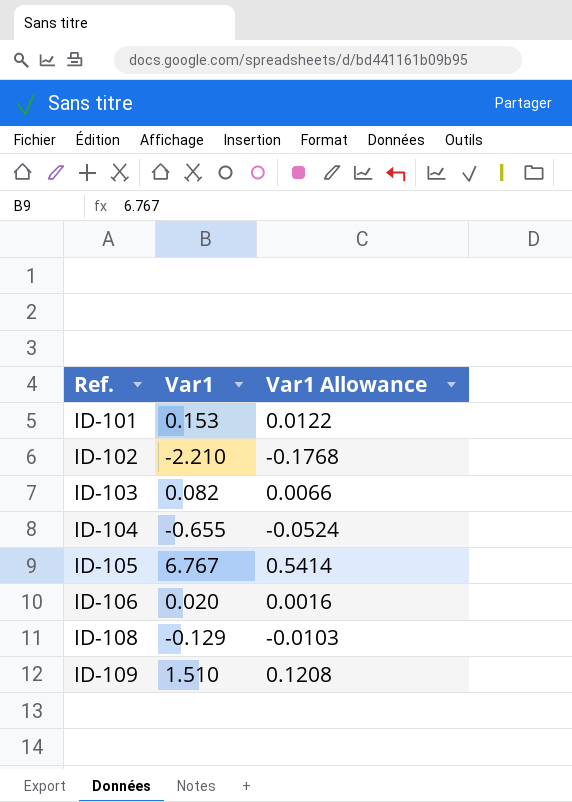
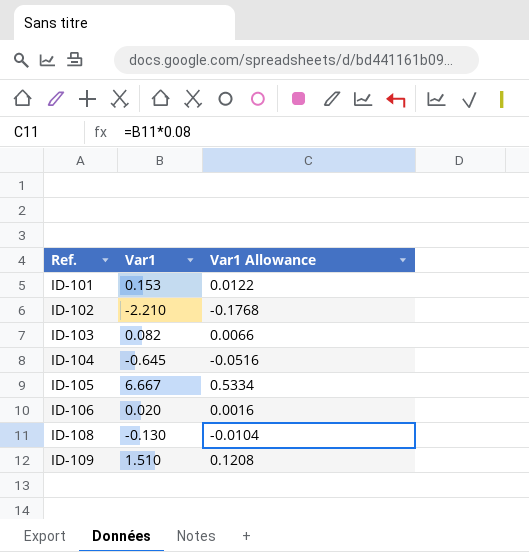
ID-104 | Var1: -0.655 -> -0.645
ID-104 | Var1 Allowance: -0.0524 -> -0.0516
ID-105 | Var1: 6.767 -> 6.667
ID-105 | Var1 Allowance: 0.5414 -> 0.5334
ID-108 | Var1: -0.129 -> -0.130
ID-108 | Var1 Allowance: -0.0103 -> -0.0104

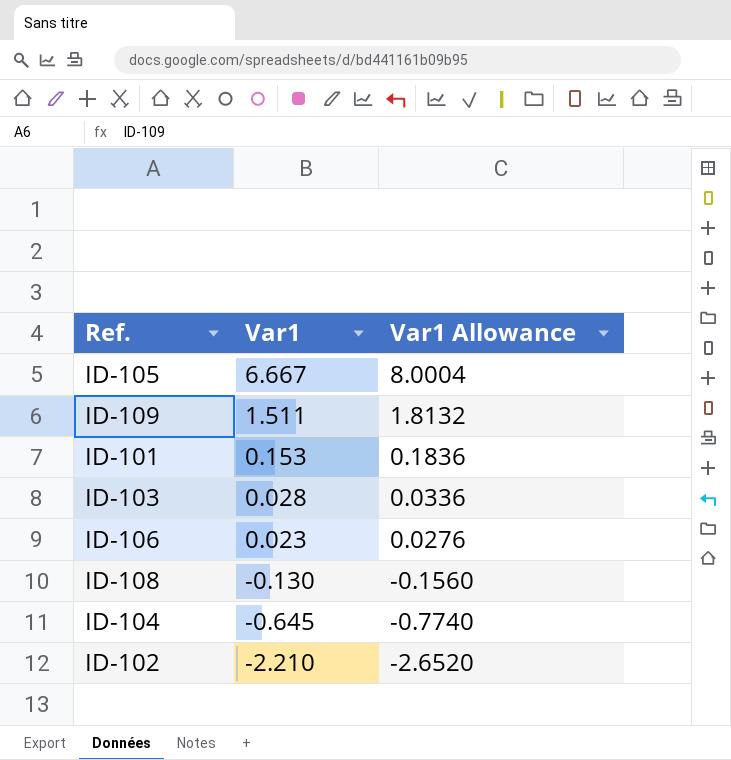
row order: Ref. ascending -> Var1 descending
column Var1 Allowance | formula: [Var1] * 0.08 -> [Var1] * 1.2
ID-109 | Var1: 1.510 -> 1.511
ID-103 | Var1: 0.082 -> 0.028
ID-106 | Var1: 0.020 -> 0.023

